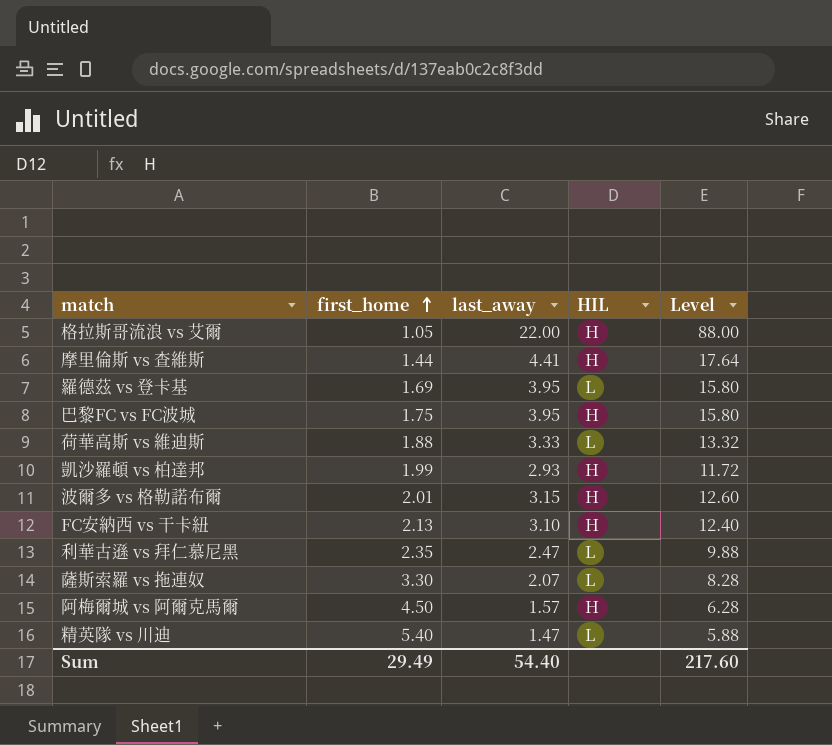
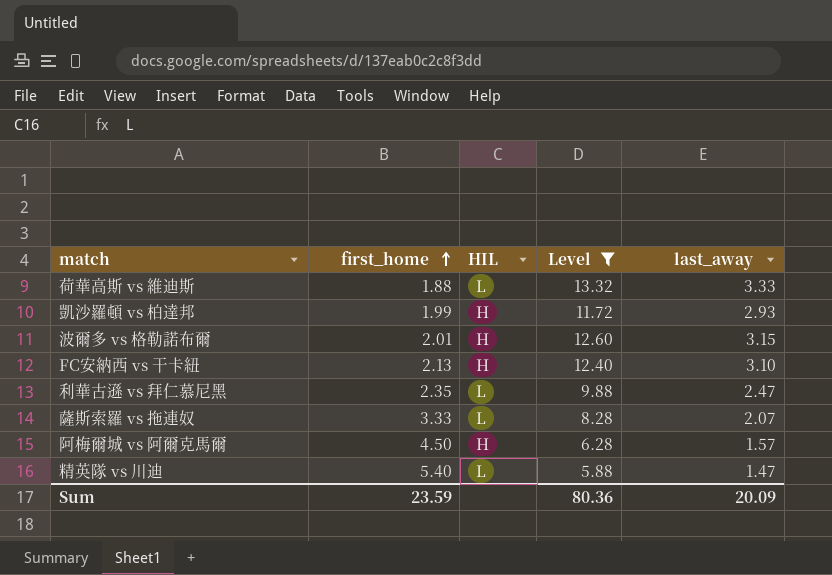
filter: none -> Level <= 13.32
column last_away | position: 3 -> 5
薩斯索羅 vs 拖連奴 | first_home: 3.30 -> 3.33
Sum | first_home: 29.49 -> 23.59
Sum | Level: 217.60 -> 80.36
Sum | last_away: 54.40 -> 20.09

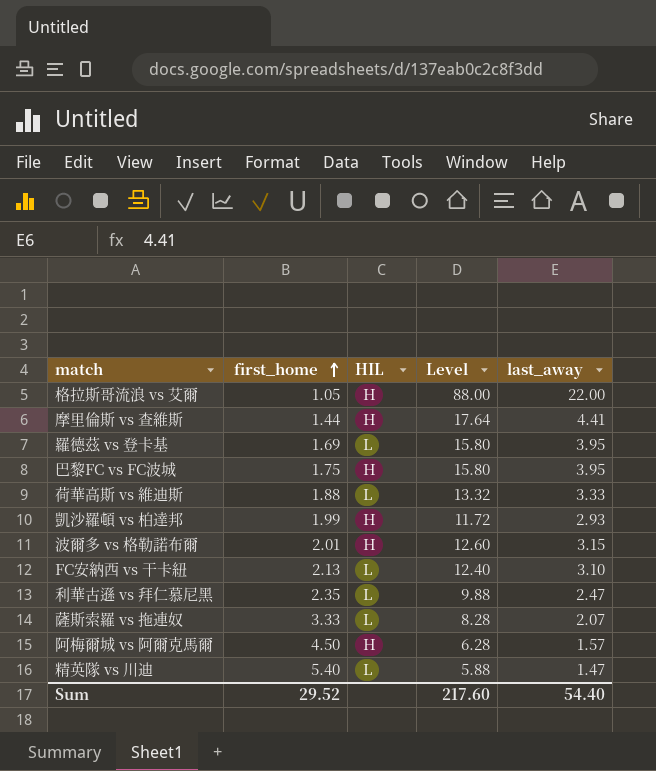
filter: Level <= 13.32 -> none
FC安納西 vs 干卡紐 | HIL: H -> L
Sum | first_home: 23.59 -> 29.52
Sum | Level: 80.36 -> 217.60
Sum | last_away: 20.09 -> 54.40

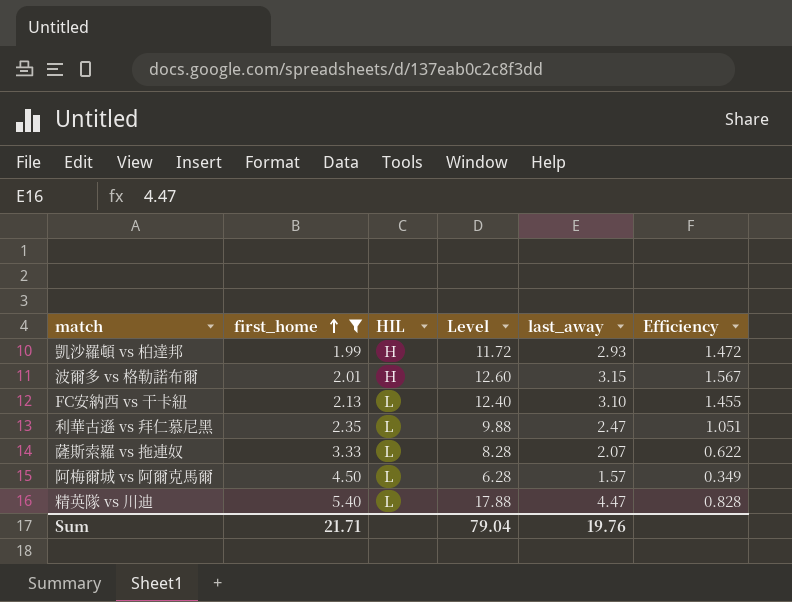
filter: none -> first_home >= 1.99
column Efficiency | formula: none -> [last_away] / [first_home]
阿梅爾城 vs 阿爾克馬爾 | HIL: H -> L
精英隊 vs 川迪 | Level: 5.88 -> 17.88
精英隊 vs 川迪 | last_away: 1.47 -> 4.47
Sum | first_home: 29.52 -> 21.71
Sum | Level: 217.60 -> 79.04
Sum | last_away: 54.40 -> 19.76

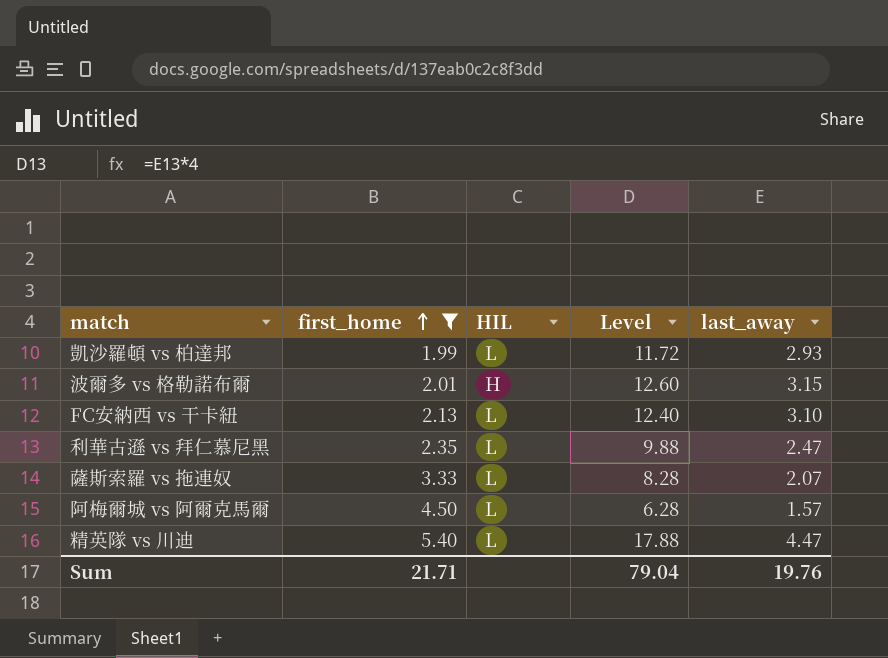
column Efficiency | formula: [last_away] / [first_home] -> none
凱沙羅頓 vs 柏達邦 | HIL: H -> L

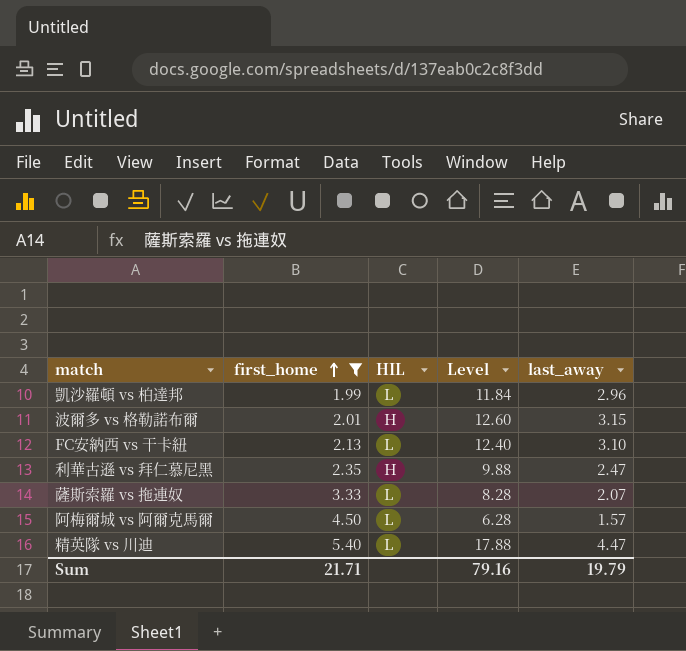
凱沙羅頓 vs 柏達邦 | Level: 11.72 -> 11.84
凱沙羅頓 vs 柏達邦 | last_away: 2.93 -> 2.96
利華古遜 vs 拜仁慕尼黑 | HIL: L -> H
Sum | Level: 79.04 -> 79.16
Sum | last_away: 19.76 -> 19.79

